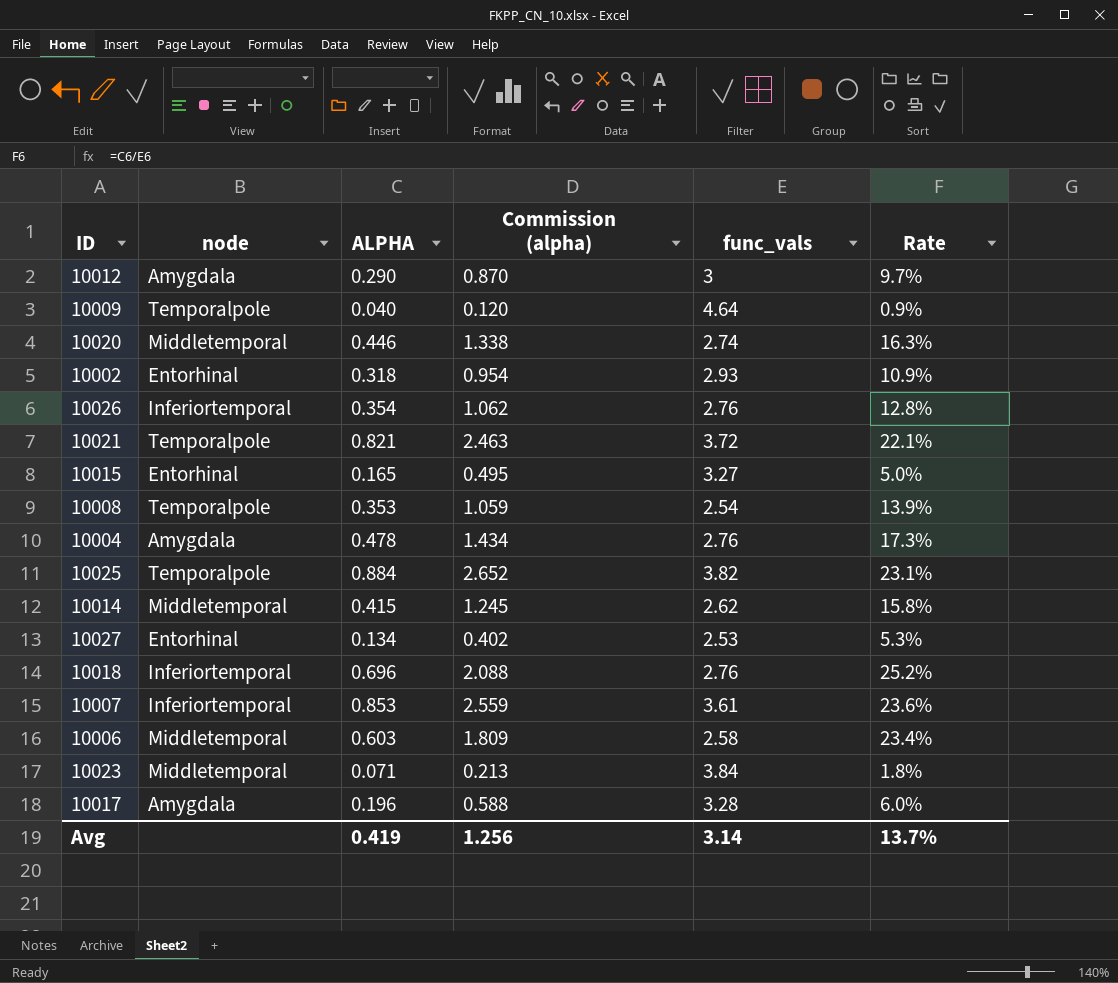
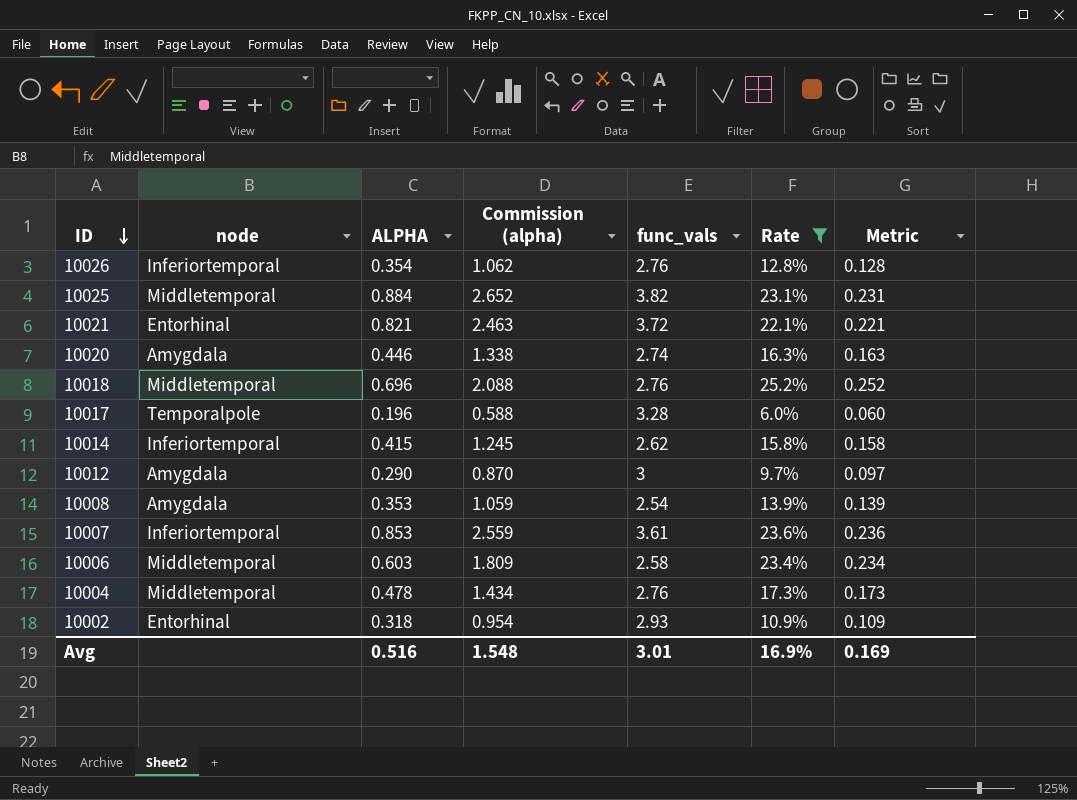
filter: none -> Rate >= 6.0%
row order: none -> ID descending
column Metric | formula: none -> [ALPHA] / [func_vals]
10025 | node: Temporalpole -> Middletemporal
10021 | node: Temporalpole -> Entorhinal
10020 | node: Middletemporal -> Amygdala
10018 | node: Inferiortemporal -> Middletemporal
10017 | node: Amygdala -> Temporalpole
10014 | node: Middletemporal -> Inferiortemporal
10008 | node: Temporalpole -> Amygdala
10004 | node: Amygdala -> Middletemporal
Avg | ALPHA: 0.419 -> 0.516
Avg | Commission (alpha): 1.256 -> 1.548
Avg | func_vals: 3.14 -> 3.01
Avg | Rate: 13.7% -> 16.9%

